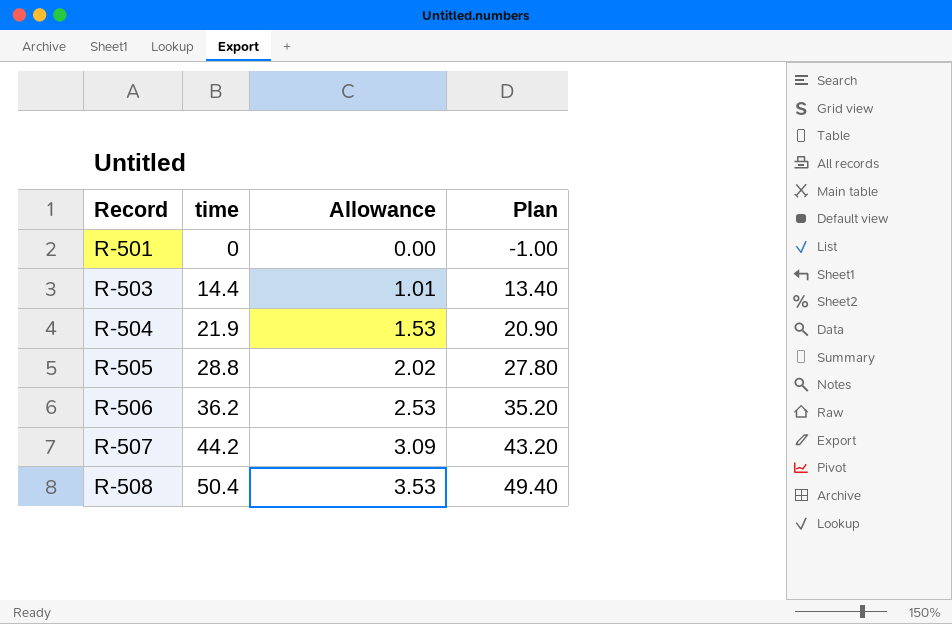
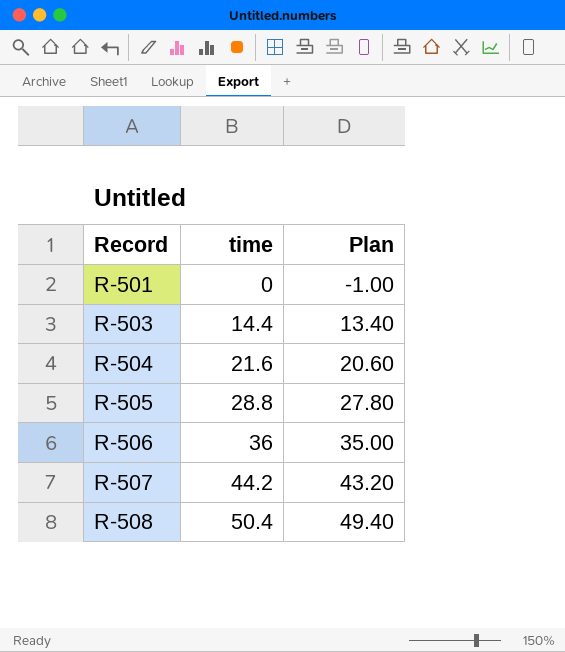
column Allowance | formula: [time] * 0.07 -> none
R-504 | time: 21.9 -> 21.6
R-504 | Plan: 20.90 -> 20.60
R-506 | time: 36.2 -> 36
R-506 | Plan: 35.20 -> 35.00

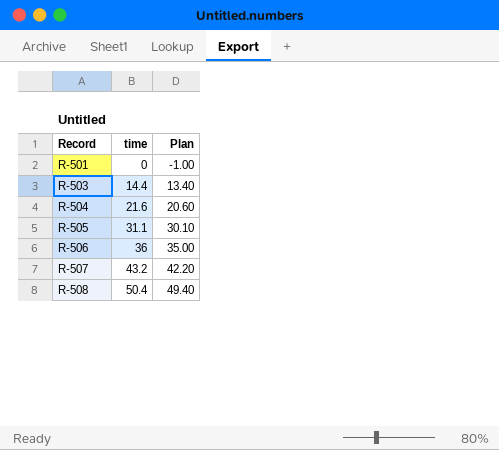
R-505 | time: 28.8 -> 31.1
R-505 | Plan: 27.80 -> 30.10
R-507 | time: 44.2 -> 43.2
R-507 | Plan: 43.20 -> 42.20

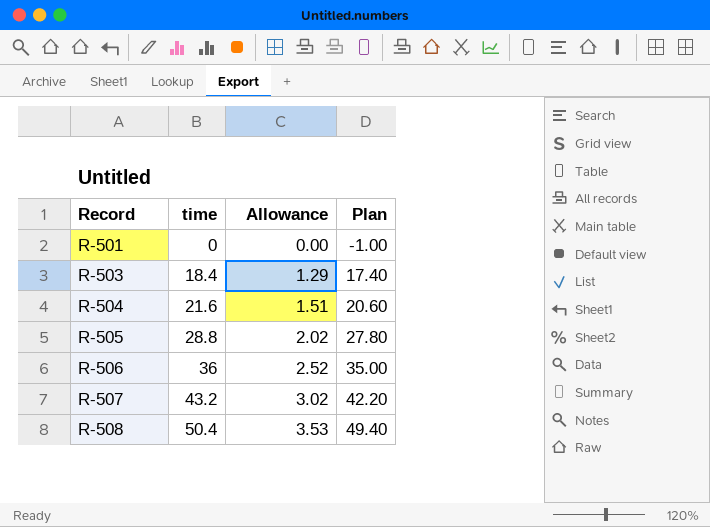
column Allowance | formula: none -> [time] * 0.07
R-503 | time: 14.4 -> 18.4
R-503 | Plan: 13.40 -> 17.40
R-505 | time: 31.1 -> 28.8
R-505 | Plan: 30.10 -> 27.80

